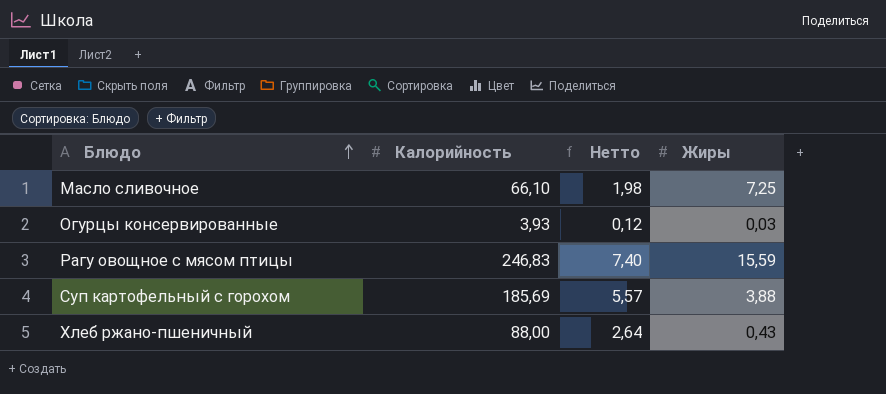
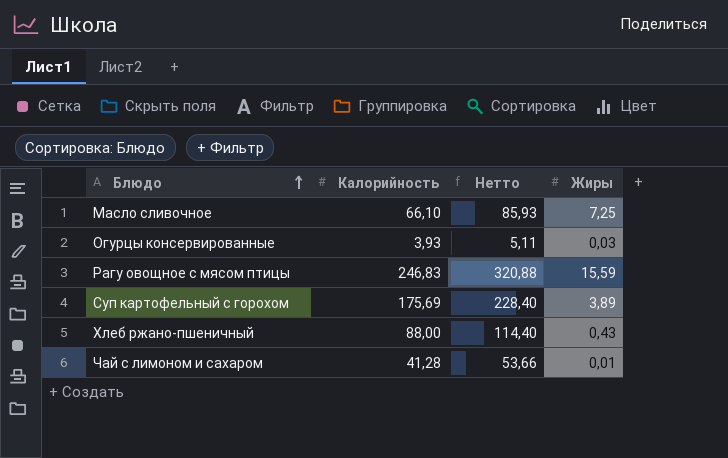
column Нетто | formula: [Калорийность] * 0,03 -> [Калорийность] * 1,3
Суп картофельный с горохом | Калорийность: 185,69 -> 175,69
Суп картофельный с горохом | Жиры: 3,88 -> 3,89
row Чай с лимоном и сахаром: none -> 41,28 | 53,66 | 0,01

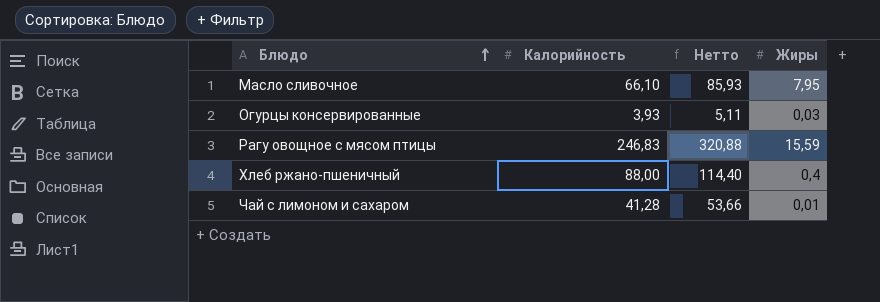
row Суп картофельный с горохом: 175,69 | 228,40 | 3,89 -> none
Масло сливочное | Жиры: 7,25 -> 7,95
Хлеб ржано-пшеничный | Жиры: 0,43 -> 0,4

